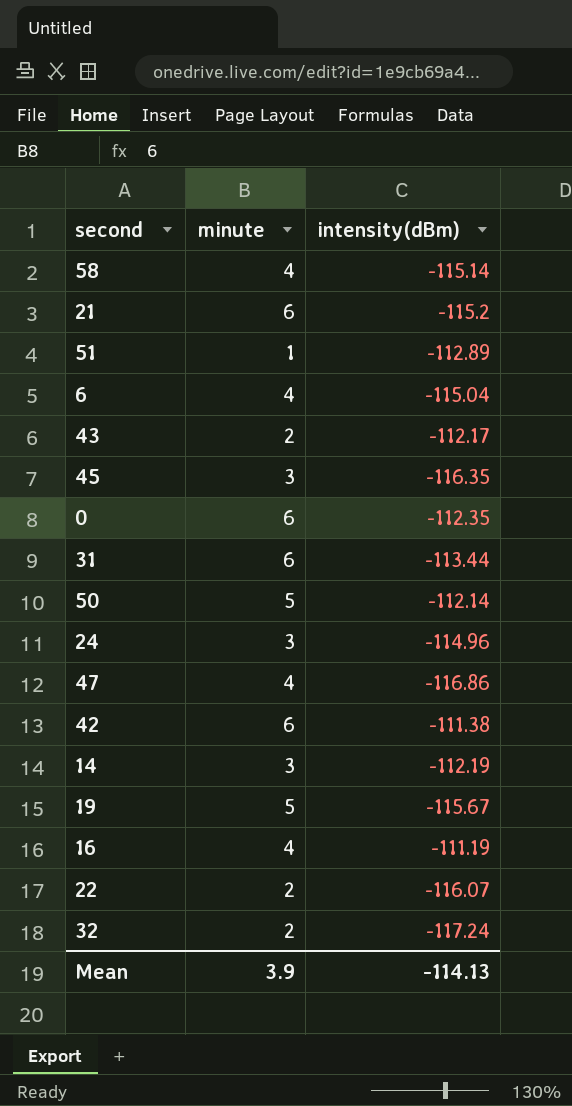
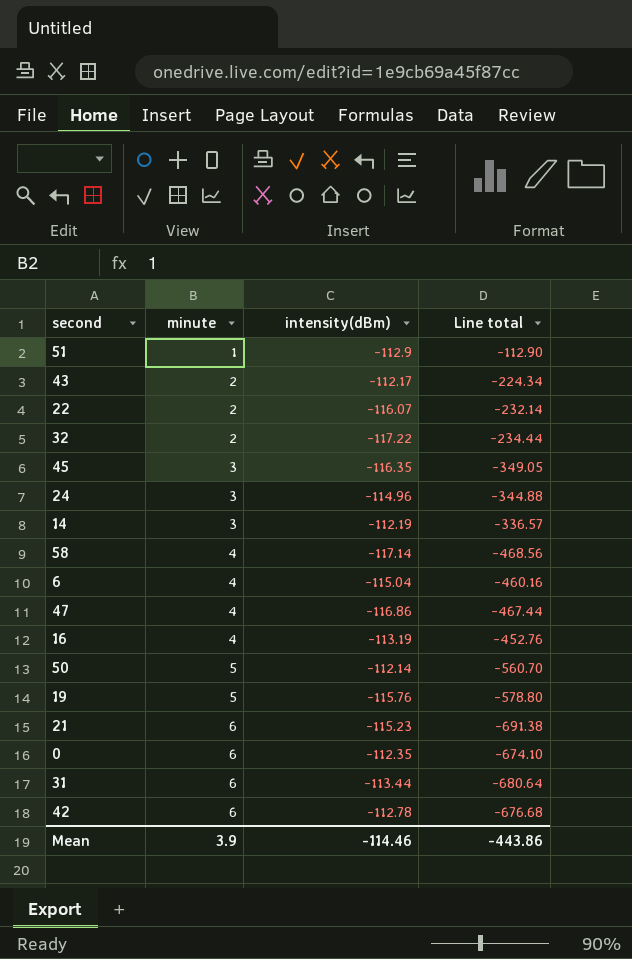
row order: none -> minute ascending
column Line total | formula: none -> [minute] * [intensity(dBm)]
51 | intensity(dBm): -112.89 -> -112.9
32 | intensity(dBm): -117.24 -> -117.22
58 | intensity(dBm): -115.14 -> -117.14
16 | intensity(dBm): -111.19 -> -113.19
19 | intensity(dBm): -115.67 -> -115.76
21 | intensity(dBm): -115.2 -> -115.23
42 | intensity(dBm): -111.38 -> -112.78
Mean | intensity(dBm): -114.13 -> -114.46

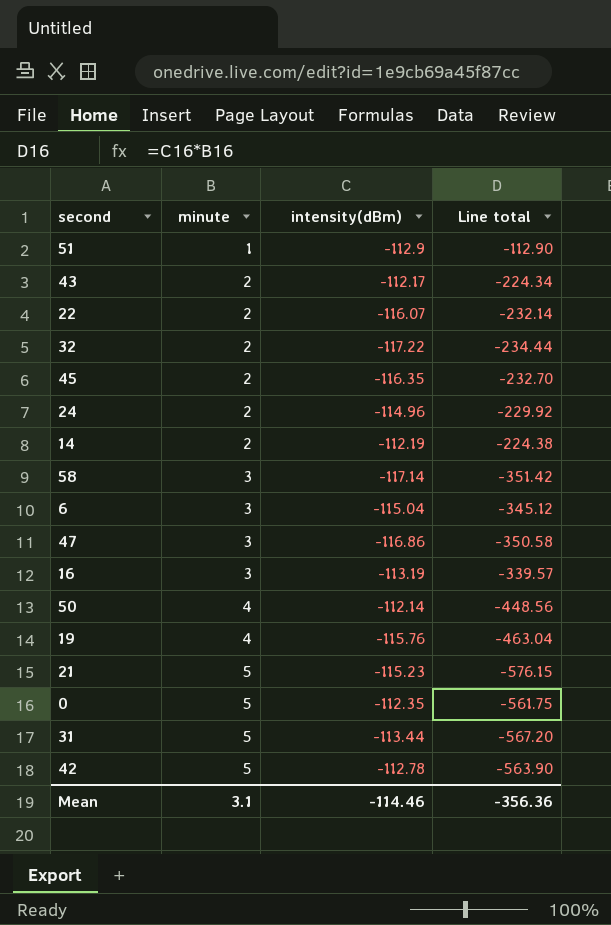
45 | minute: 3 -> 2
45 | Line total: -349.05 -> -232.70
24 | minute: 3 -> 2
24 | Line total: -344.88 -> -229.92
14 | minute: 3 -> 2
14 | Line total: -336.57 -> -224.38
58 | minute: 4 -> 3
58 | Line total: -468.56 -> -351.42
6 | minute: 4 -> 3
6 | Line total: -460.16 -> -345.12
47 | minute: 4 -> 3
47 | Line total: -467.44 -> -350.58
16 | minute: 4 -> 3
16 | Line total: -452.76 -> -339.57
50 | minute: 5 -> 4
50 | Line total: -560.70 -> -448.56
19 | minute: 5 -> 4
19 | Line total: -578.80 -> -463.04
21 | minute: 6 -> 5
21 | Line total: -691.38 -> -576.15
0 | minute: 6 -> 5
0 | Line total: -674.10 -> -561.75
31 | minute: 6 -> 5
31 | Line total: -680.64 -> -567.20
42 | minute: 6 -> 5
42 | Line total: -676.68 -> -563.90
Mean | minute: 3.9 -> 3.1
Mean | Line total: -443.86 -> -356.36

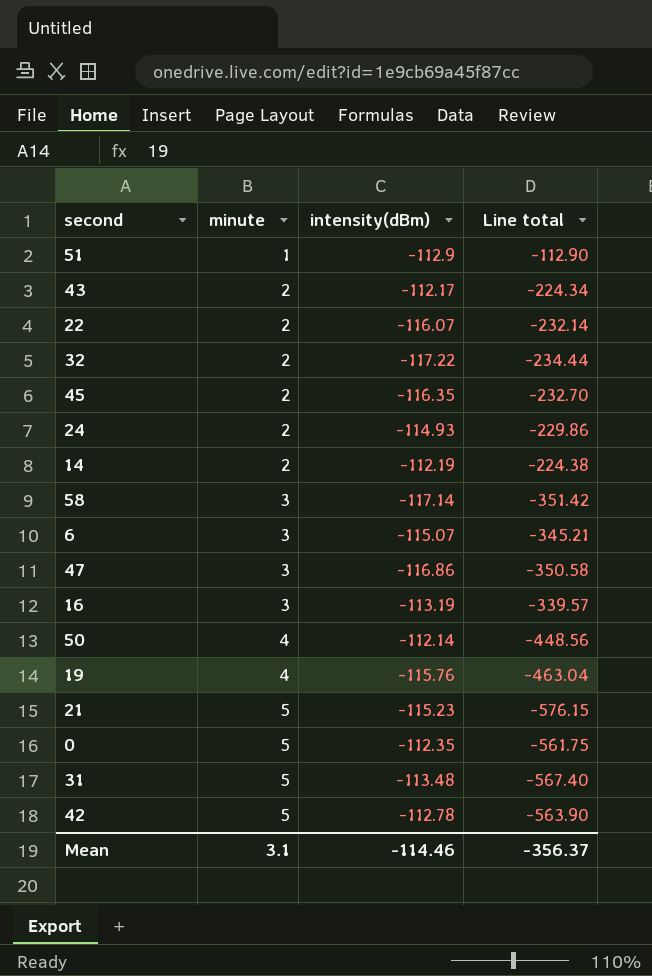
24 | intensity(dBm): -114.96 -> -114.93
24 | Line total: -229.92 -> -229.86
6 | intensity(dBm): -115.04 -> -115.07
6 | Line total: -345.12 -> -345.21
31 | intensity(dBm): -113.44 -> -113.48
31 | Line total: -567.20 -> -567.40
Mean | Line total: -356.36 -> -356.37

